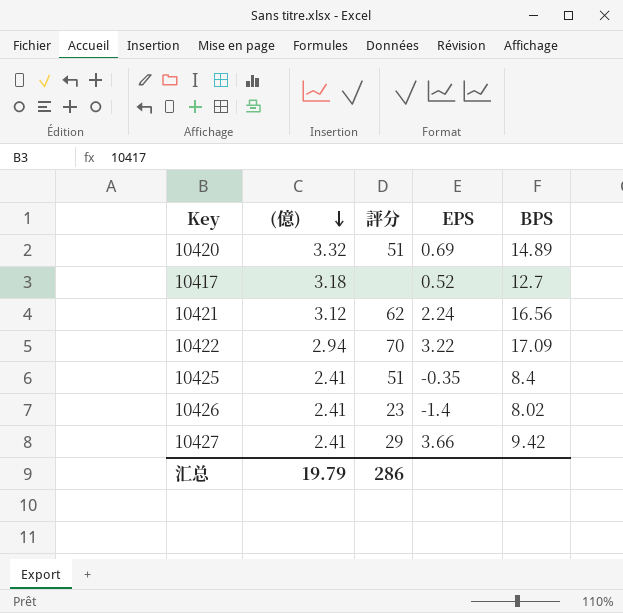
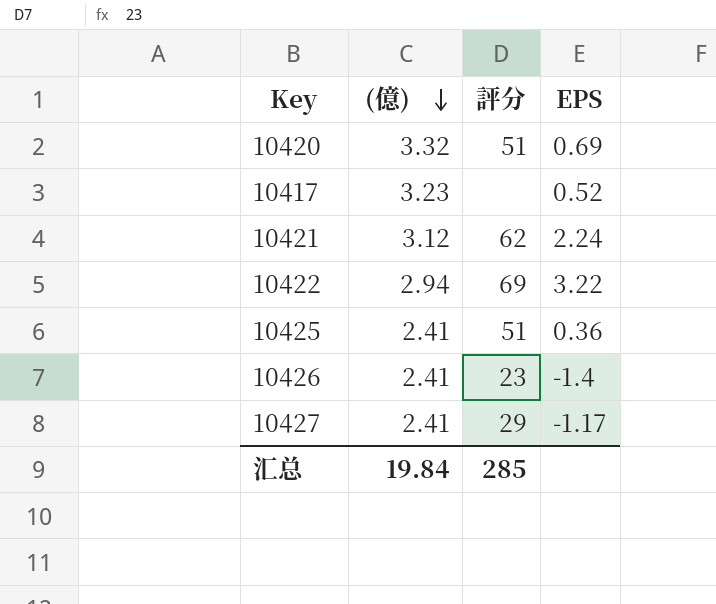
column BPS | position: 5 -> none
10417 | (億): 3.18 -> 3.23
10422 | 評分: 70 -> 69
10425 | EPS: -0.35 -> 0.36
10427 | EPS: 3.66 -> -1.17
汇总 | (億): 19.79 -> 19.84
汇总 | 評分: 286 -> 285

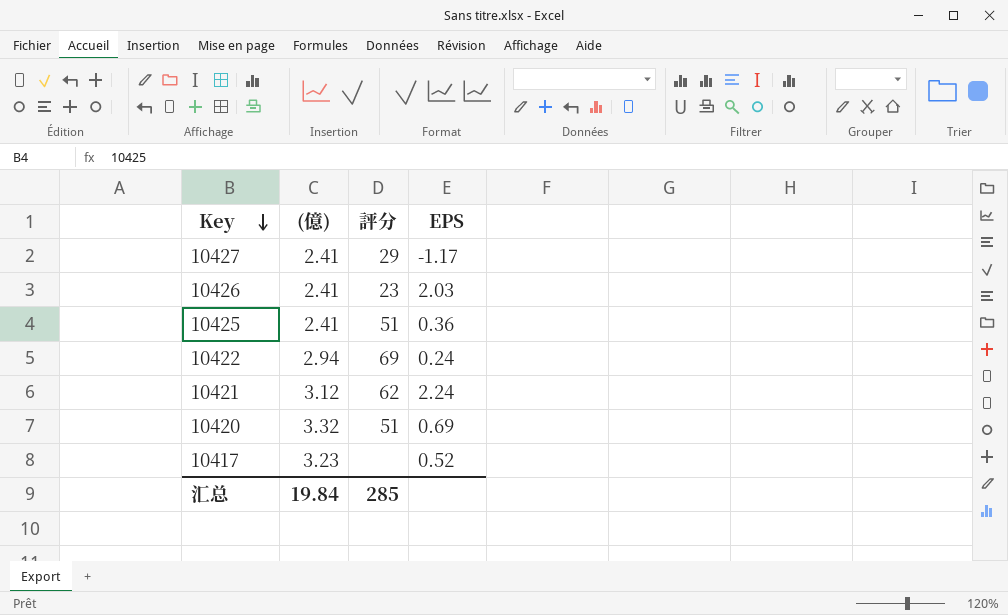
row order: (億) descending -> Key descending
10426 | EPS: -1.4 -> 2.03
10422 | EPS: 3.22 -> 0.24

